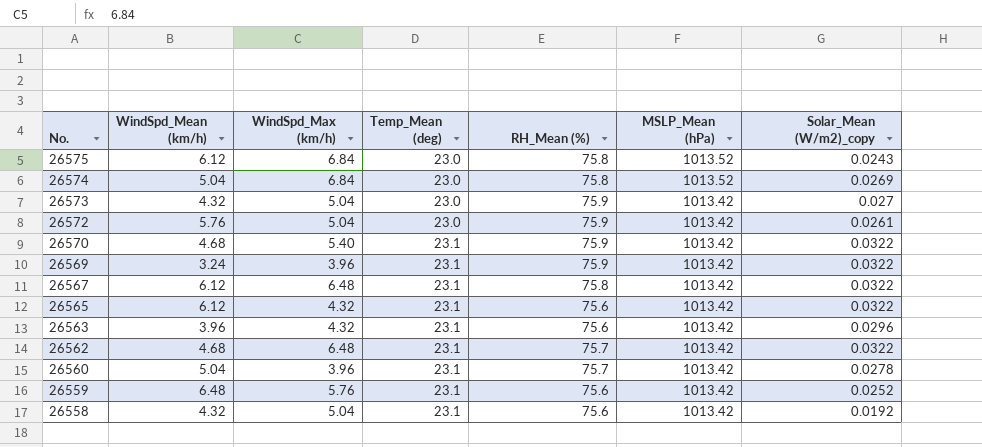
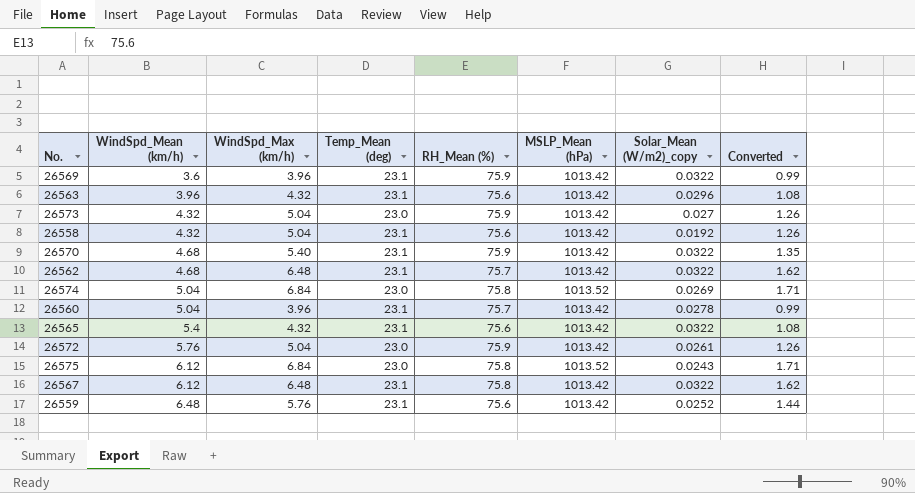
row order: No. descending -> WindSpd_Mean (km/h) ascending
column Converted | formula: none -> [WindSpd_Max (km/h)] * 0.25
26569 | WindSpd_Mean (km/h): 3.24 -> 3.6
26565 | WindSpd_Mean (km/h): 6.12 -> 5.4

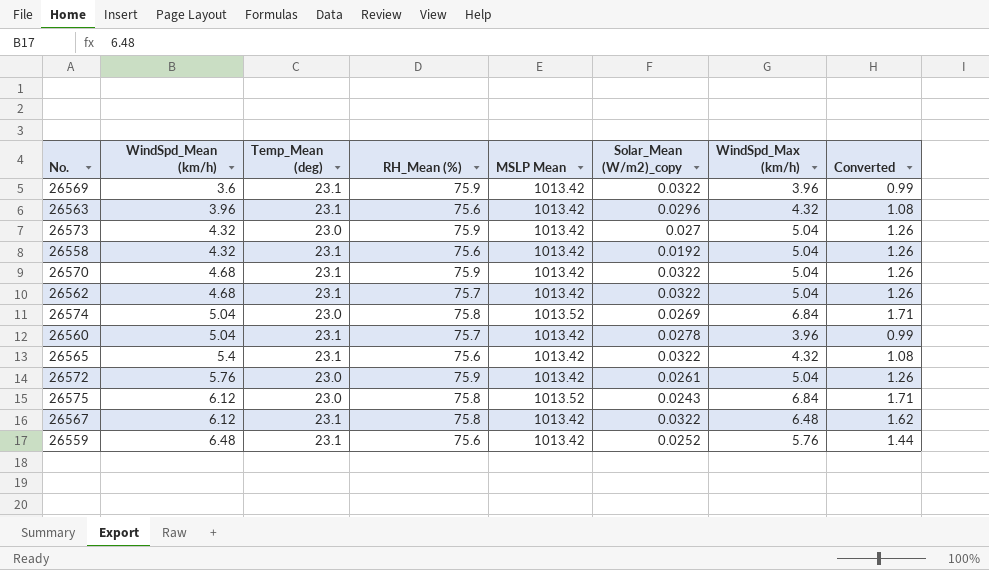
column name: MSLP_Mean (hPa) -> MSLP Mean
column WindSpd_Max (km/h) | position: 3 -> 7
26570 | WindSpd_Max (km/h): 5.40 -> 5.04
26570 | Converted: 1.35 -> 1.26
26562 | WindSpd_Max (km/h): 6.48 -> 5.04
26562 | Converted: 1.62 -> 1.26

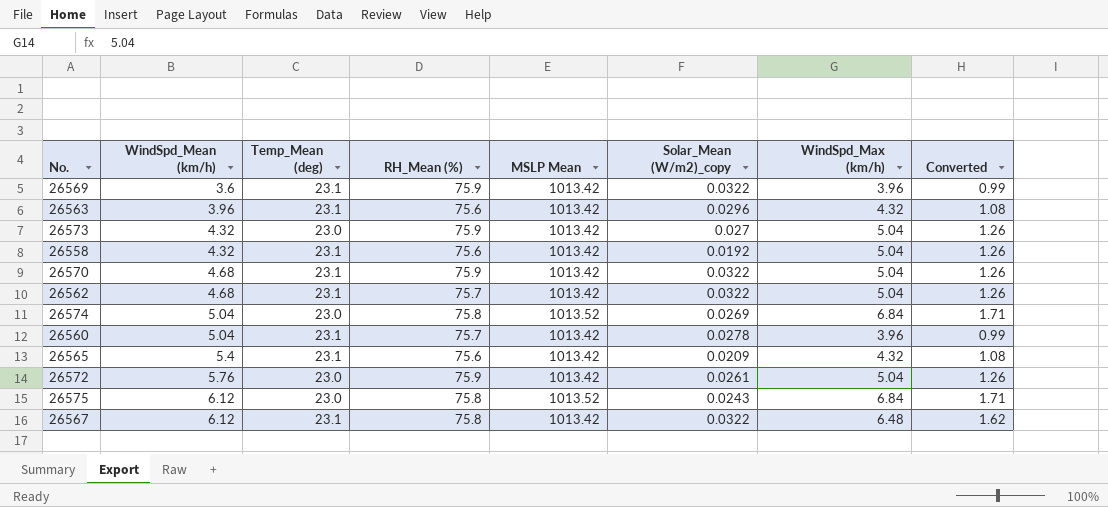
row 26559: 6.48 | 23.1 | 75.6 | 1013.42 | 0.0252 | 5.76 | 1.44 -> none
26565 | Solar_Mean (W/m2)_copy: 0.0322 -> 0.0209

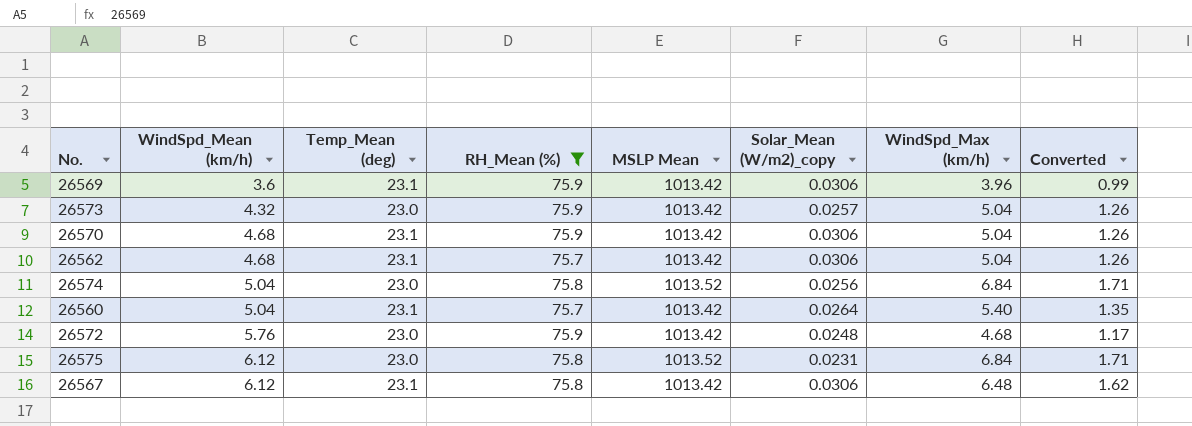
filter: none -> RH_Mean (%) != 75.6
26569 | Solar_Mean (W/m2)_copy: 0.0322 -> 0.0306
26573 | Solar_Mean (W/m2)_copy: 0.027 -> 0.0257
26570 | Solar_Mean (W/m2)_copy: 0.0322 -> 0.0306
26562 | Solar_Mean (W/m2)_copy: 0.0322 -> 0.0306
26574 | Solar_Mean (W/m2)_copy: 0.0269 -> 0.0256
26560 | Solar_Mean (W/m2)_copy: 0.0278 -> 0.0264
26560 | WindSpd_Max (km/h): 3.96 -> 5.40
26560 | Converted: 0.99 -> 1.35
26572 | Solar_Mean (W/m2)_copy: 0.0261 -> 0.0248
26572 | WindSpd_Max (km/h): 5.04 -> 4.68
26572 | Converted: 1.26 -> 1.17
26575 | Solar_Mean (W/m2)_copy: 0.0243 -> 0.0231
26567 | Solar_Mean (W/m2)_copy: 0.0322 -> 0.0306

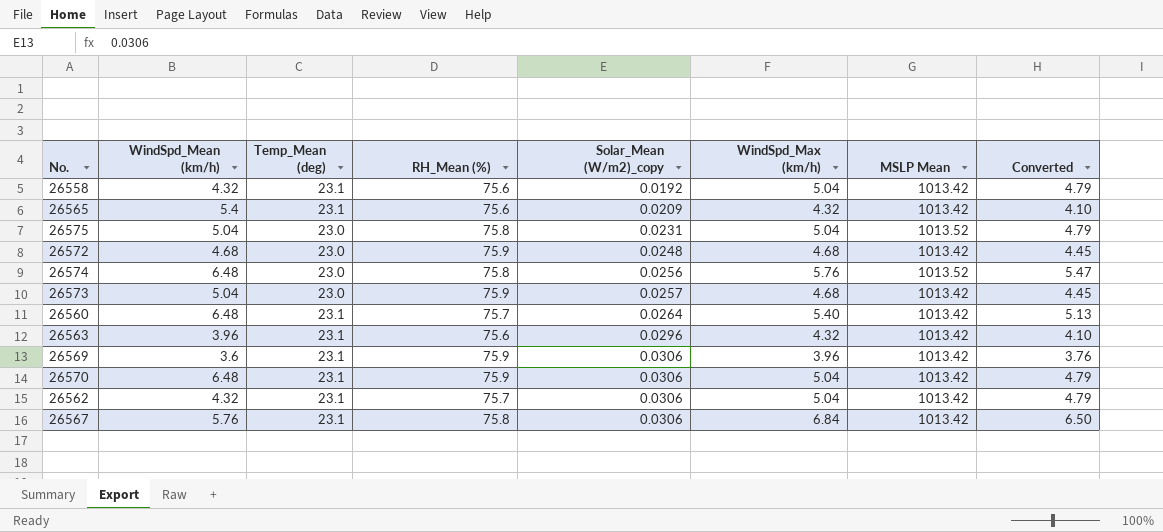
filter: RH_Mean (%) != 75.6 -> none
row order: WindSpd_Mean (km/h) ascending -> Solar_Mean (W/m2)_copy ascending
column MSLP Mean | position: 5 -> 7
column Converted | formula: [WindSpd_Max (km/h)] * 0.25 -> [WindSpd_Max (km/h)] * 0.95
26575 | WindSpd_Mean (km/h): 6.12 -> 5.04
26575 | WindSpd_Max (km/h): 6.84 -> 5.04
26572 | WindSpd_Mean (km/h): 5.76 -> 4.68
26574 | WindSpd_Mean (km/h): 5.04 -> 6.48
26574 | WindSpd_Max (km/h): 6.84 -> 5.76
26573 | WindSpd_Mean (km/h): 4.32 -> 5.04
26573 | WindSpd_Max (km/h): 5.04 -> 4.68
26560 | WindSpd_Mean (km/h): 5.04 -> 6.48
26570 | WindSpd_Mean (km/h): 4.68 -> 6.48
26562 | WindSpd_Mean (km/h): 4.68 -> 4.32
26567 | WindSpd_Mean (km/h): 6.12 -> 5.76
26567 | WindSpd_Max (km/h): 6.48 -> 6.84

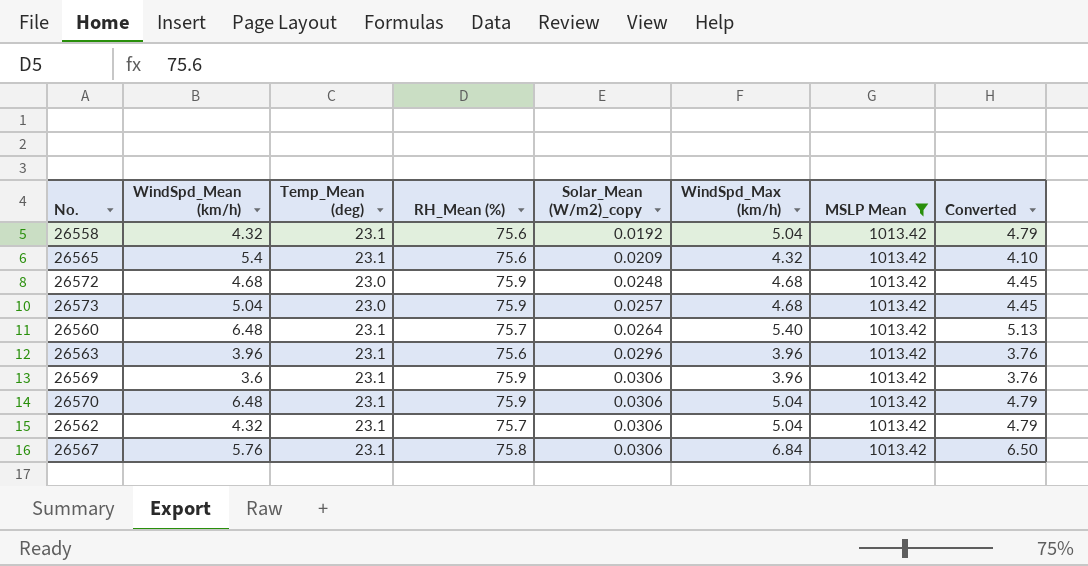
filter: none -> MSLP Mean = 1013.42
26563 | WindSpd_Max (km/h): 4.32 -> 3.96
26563 | Converted: 4.10 -> 3.76

